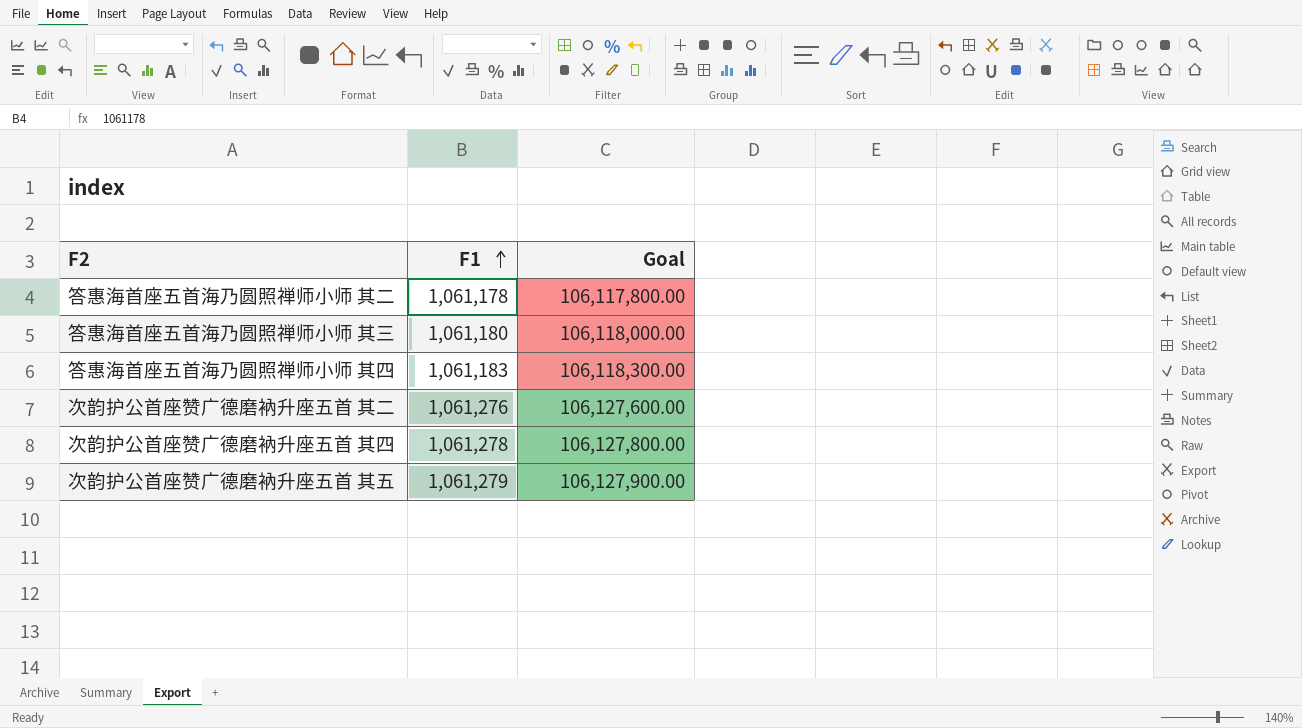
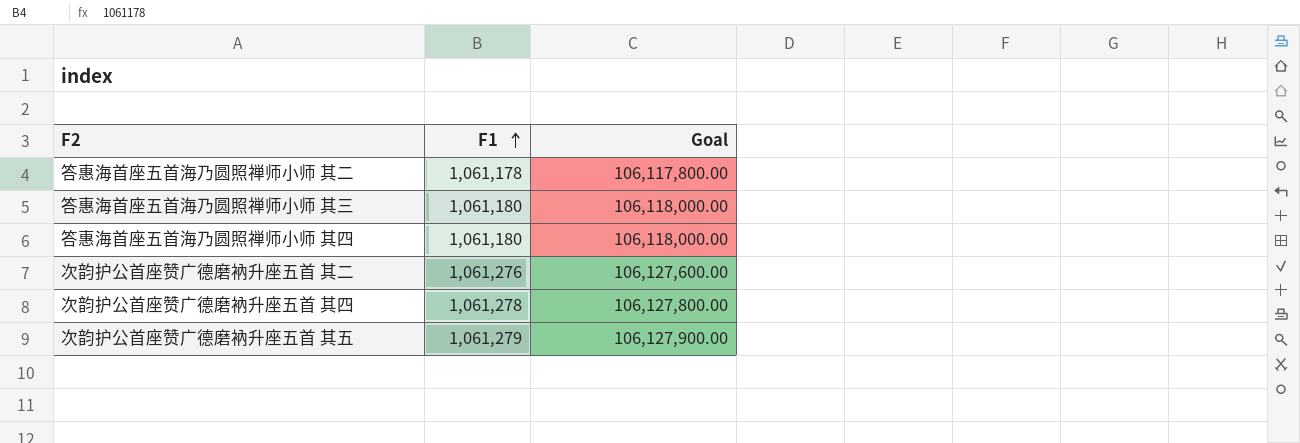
答惠海首座五首海乃圆照禅师小师 其四 | F1: 1,061,183 -> 1,061,180
答惠海首座五首海乃圆照禅师小师 其四 | Goal: 106,118,300.00 -> 106,118,000.00

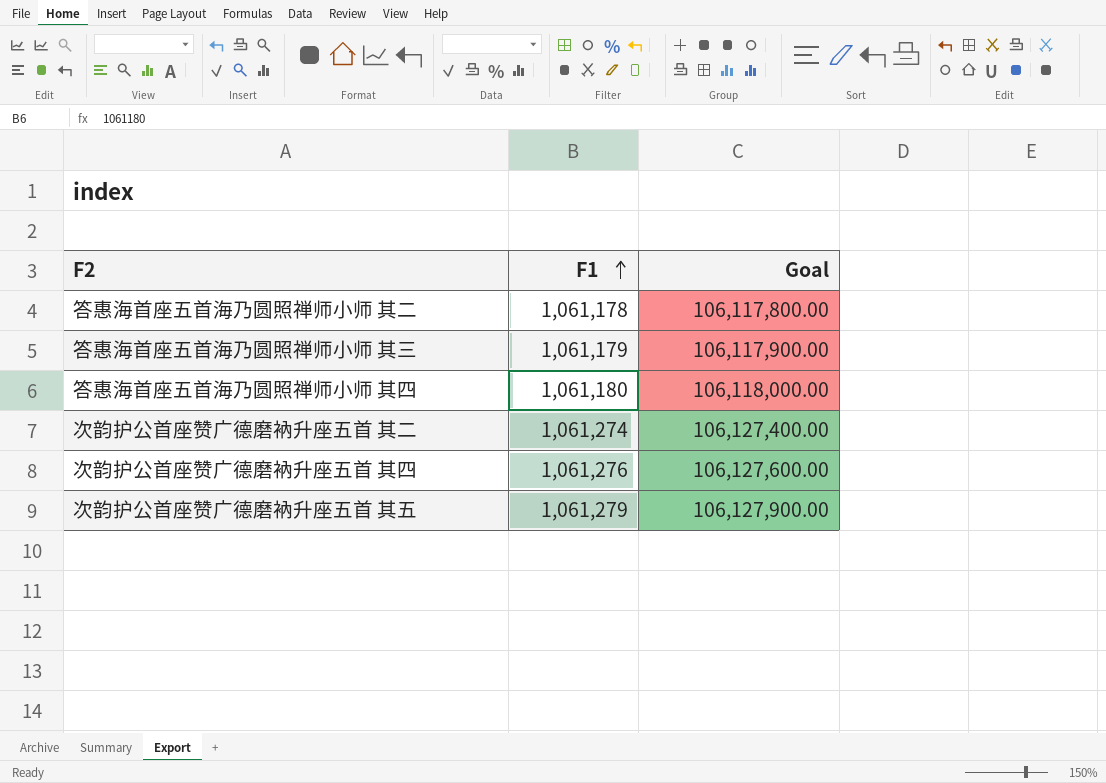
答惠海首座五首海乃圆照禅师小师 其三 | F1: 1,061,180 -> 1,061,179
答惠海首座五首海乃圆照禅师小师 其三 | Goal: 106,118,000.00 -> 106,117,900.00
次韵护公首座赞广德磨衲升座五首 其二 | F1: 1,061,276 -> 1,061,274
次韵护公首座赞广德磨衲升座五首 其二 | Goal: 106,127,600.00 -> 106,127,400.00
次韵护公首座赞广德磨衲升座五首 其四 | F1: 1,061,278 -> 1,061,276
次韵护公首座赞广德磨衲升座五首 其四 | Goal: 106,127,800.00 -> 106,127,600.00

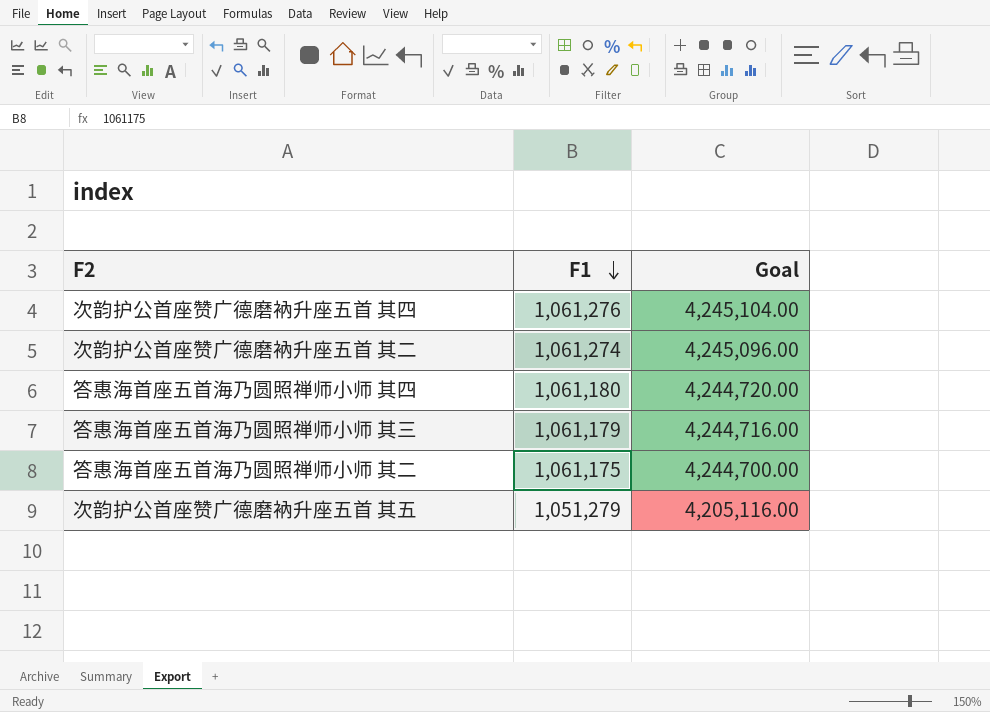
row order: F1 ascending -> F1 descending
column Goal | formula: [F1] * 100 -> [F1] * 4
答惠海首座五首海乃圆照禅师小师 其二 | F1: 1,061,178 -> 1,061,175
次韵护公首座赞广德磨衲升座五首 其五 | F1: 1,061,279 -> 1,051,279

